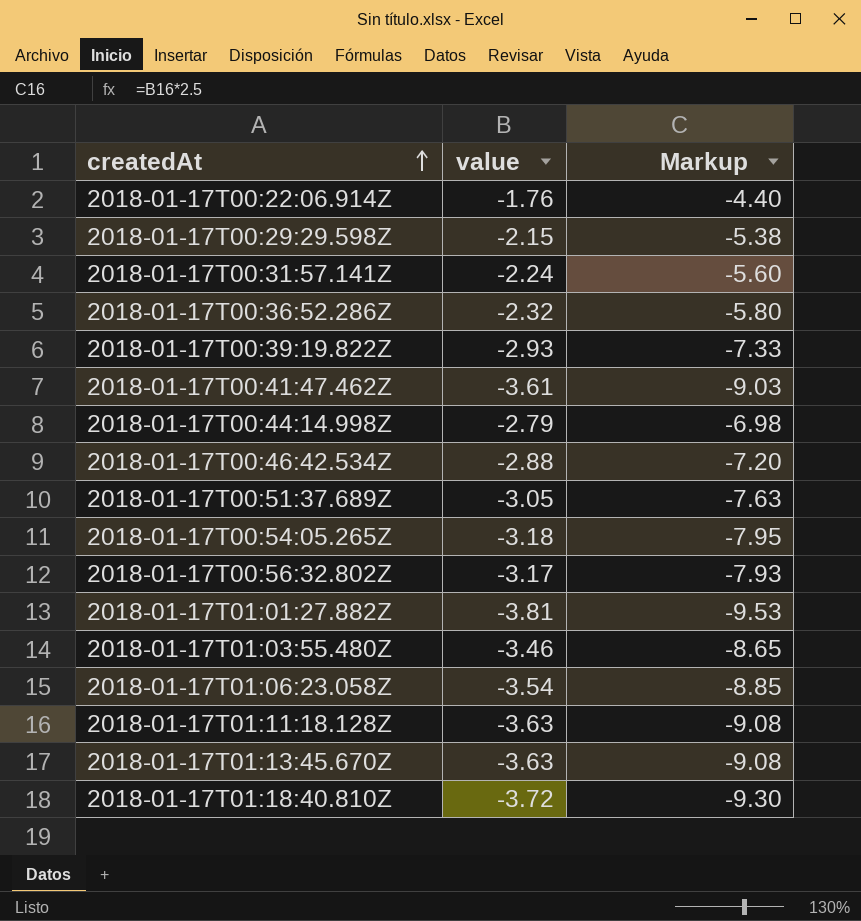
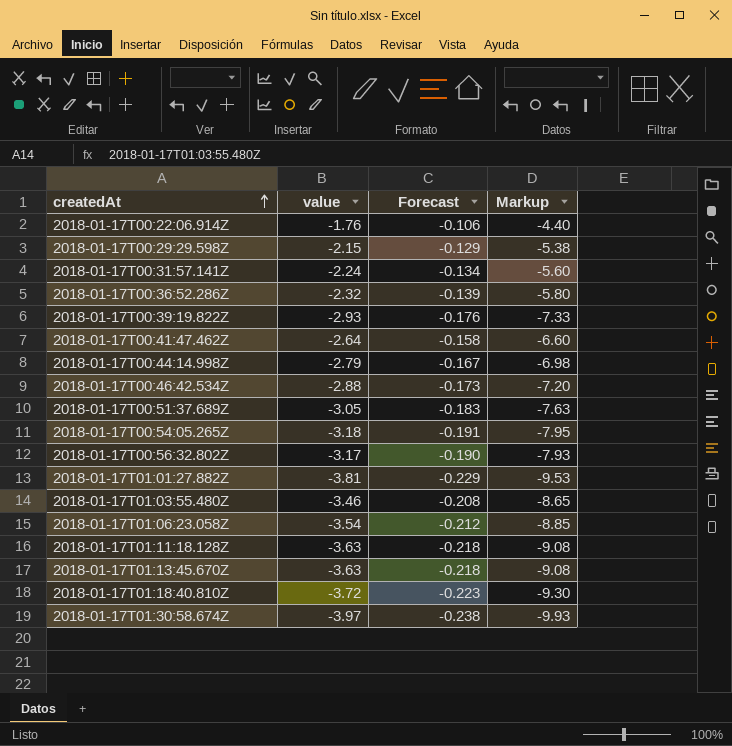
column Forecast | formula: none -> [value] * 0.06
2018-01-17T00:41:47.462Z | value: -3.61 -> -2.64
2018-01-17T00:41:47.462Z | Markup: -9.03 -> -6.60
row 2018-01-17T01:30:58.674Z: none -> -3.97 | -0.238 | -9.93

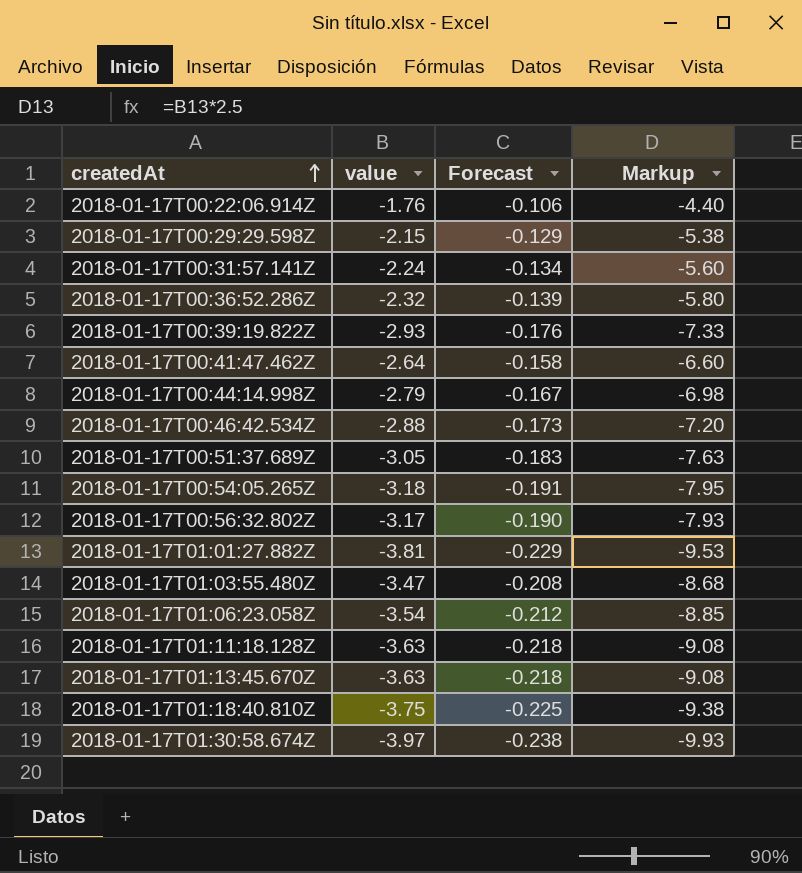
2018-01-17T01:03:55.480Z | value: -3.46 -> -3.47
2018-01-17T01:03:55.480Z | Markup: -8.65 -> -8.68
2018-01-17T01:18:40.810Z | value: -3.72 -> -3.75
2018-01-17T01:18:40.810Z | Forecast: -0.223 -> -0.225
2018-01-17T01:18:40.810Z | Markup: -9.30 -> -9.38

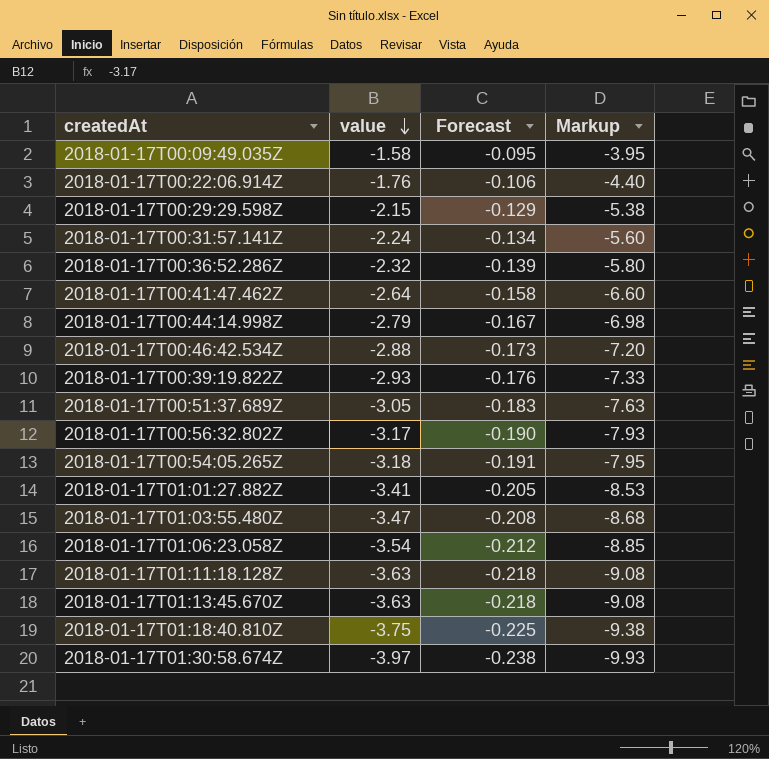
row order: createdAt ascending -> value descending
row 2018-01-17T00:09:49.035Z: none -> -1.58 | -0.095 | -3.95
2018-01-17T01:01:27.882Z | value: -3.81 -> -3.41
2018-01-17T01:01:27.882Z | Forecast: -0.229 -> -0.205
2018-01-17T01:01:27.882Z | Markup: -9.53 -> -8.53

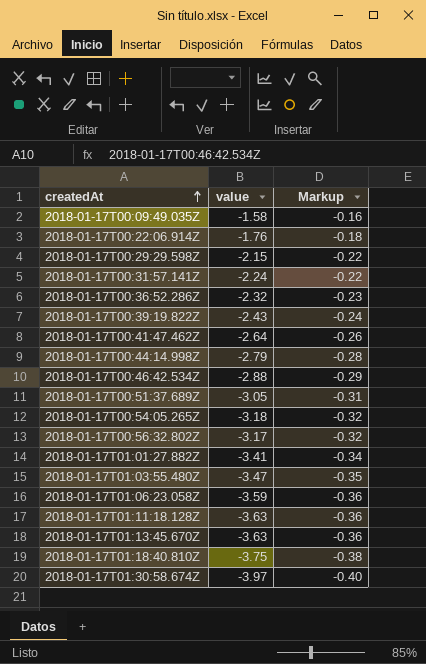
row order: value descending -> createdAt ascending
column Forecast | formula: [value] * 0.06 -> none
column Markup | formula: [value] * 2.5 -> [value] * 0.1
2018-01-17T00:39:19.822Z | value: -2.93 -> -2.43
2018-01-17T01:06:23.058Z | value: -3.54 -> -3.59

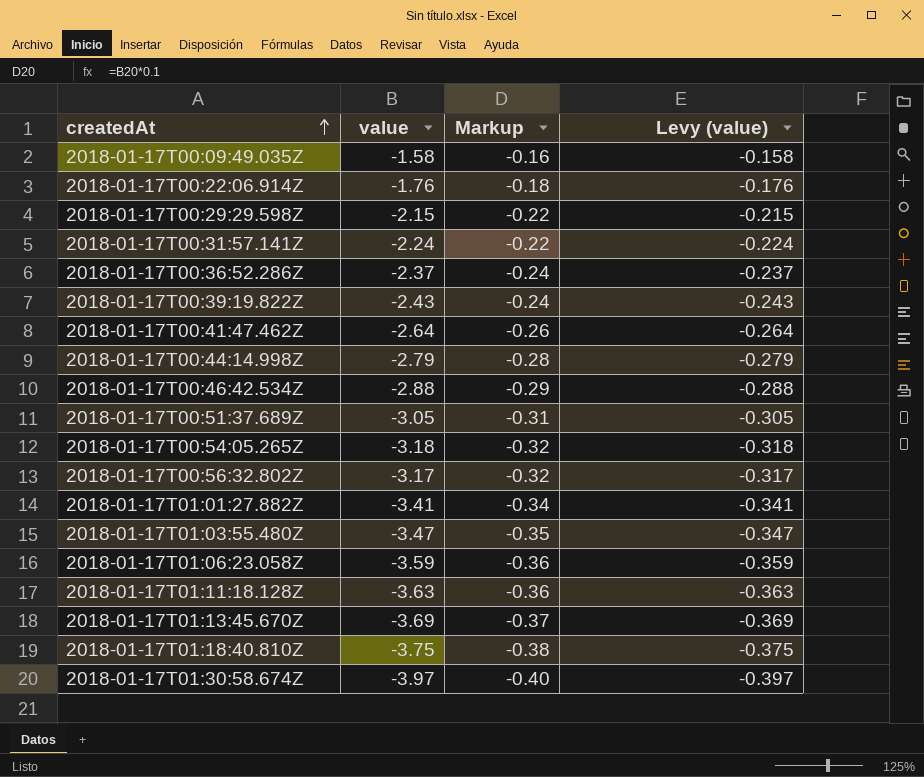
column Levy (value) | formula: none -> [value] * 0.1
2018-01-17T00:36:52.286Z | value: -2.32 -> -2.37
2018-01-17T00:36:52.286Z | Markup: -0.23 -> -0.24
2018-01-17T01:13:45.670Z | value: -3.63 -> -3.69
2018-01-17T01:13:45.670Z | Markup: -0.36 -> -0.37

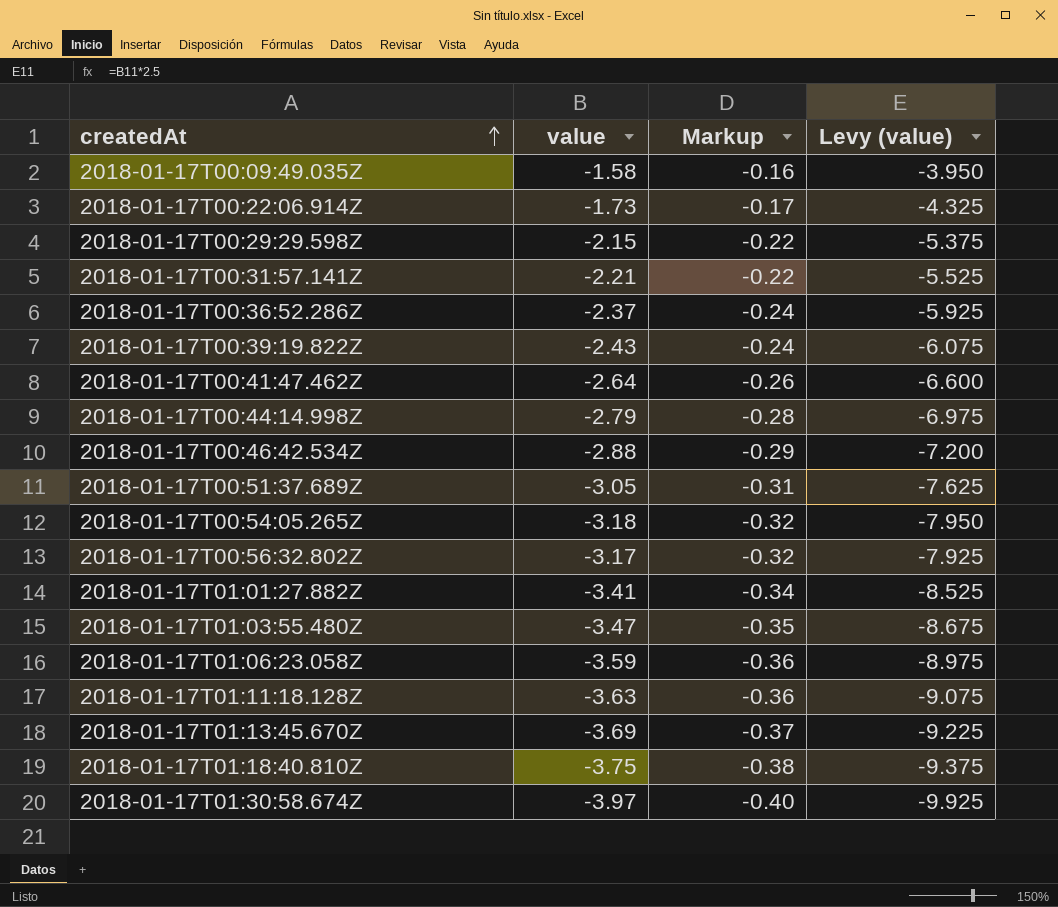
column Levy (value) | formula: [value] * 0.1 -> [value] * 2.5
2018-01-17T00:22:06.914Z | value: -1.76 -> -1.73
2018-01-17T00:22:06.914Z | Markup: -0.18 -> -0.17
2018-01-17T00:31:57.141Z | value: -2.24 -> -2.21

